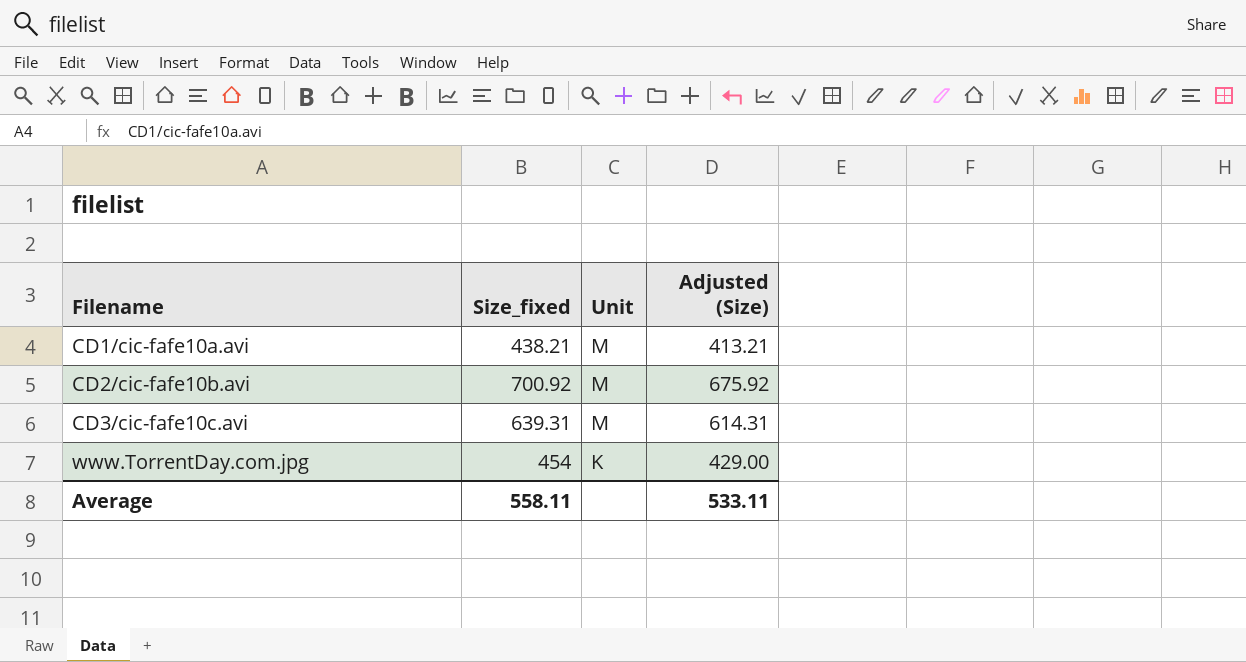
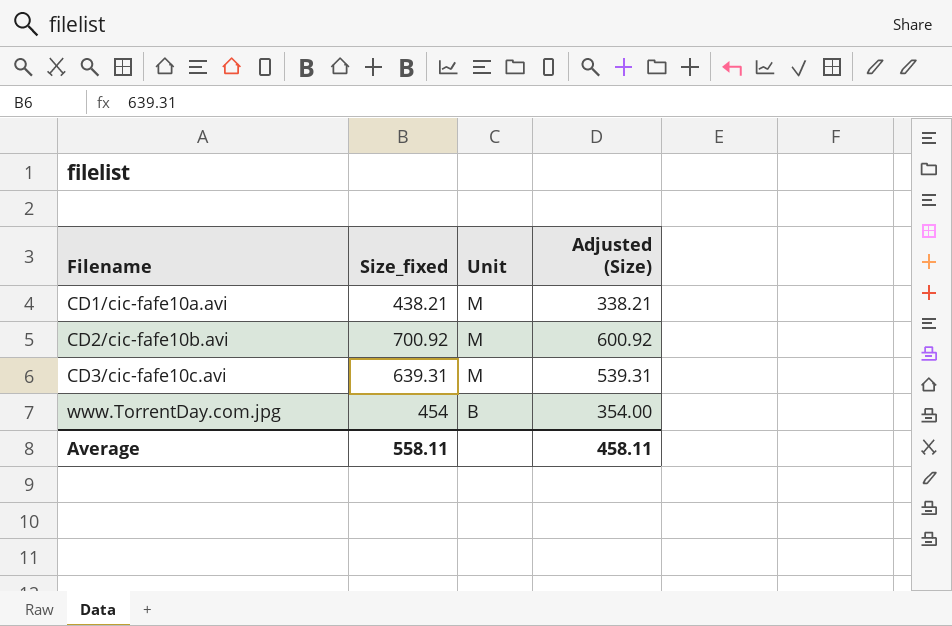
column Adjusted (Size) | formula: [Size_fixed] - 25 -> [Size_fixed] - 100
www.TorrentDay.com.jpg | Unit: K -> B
Average | Adjusted (Size): 533.11 -> 458.11

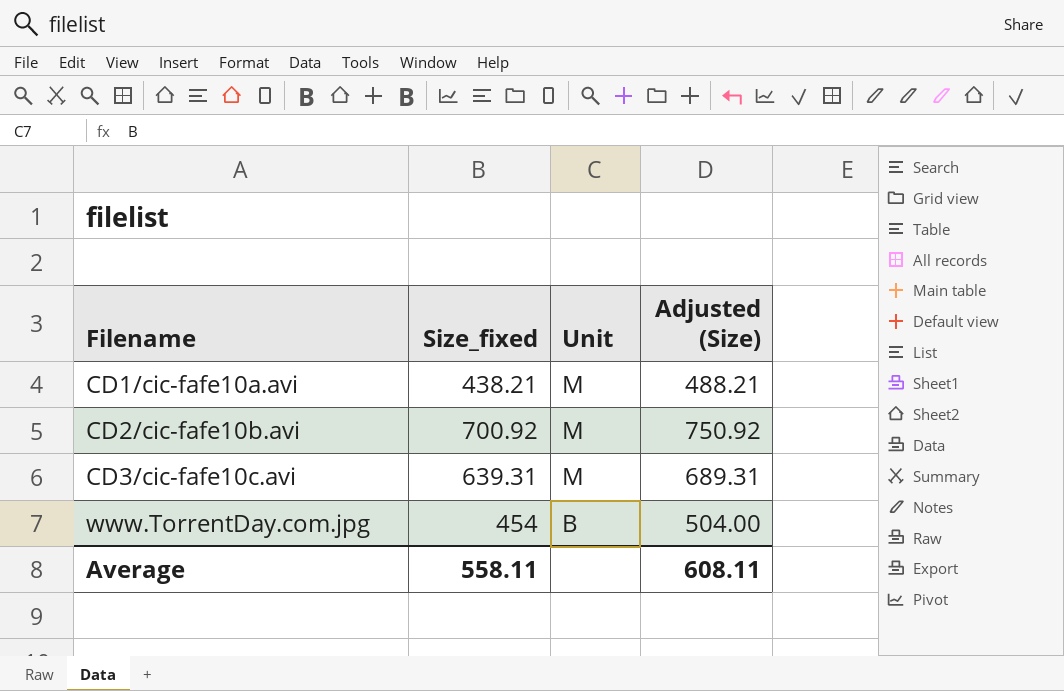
column Adjusted (Size) | formula: [Size_fixed] - 100 -> [Size_fixed] + 50
Average | Adjusted (Size): 458.11 -> 608.11

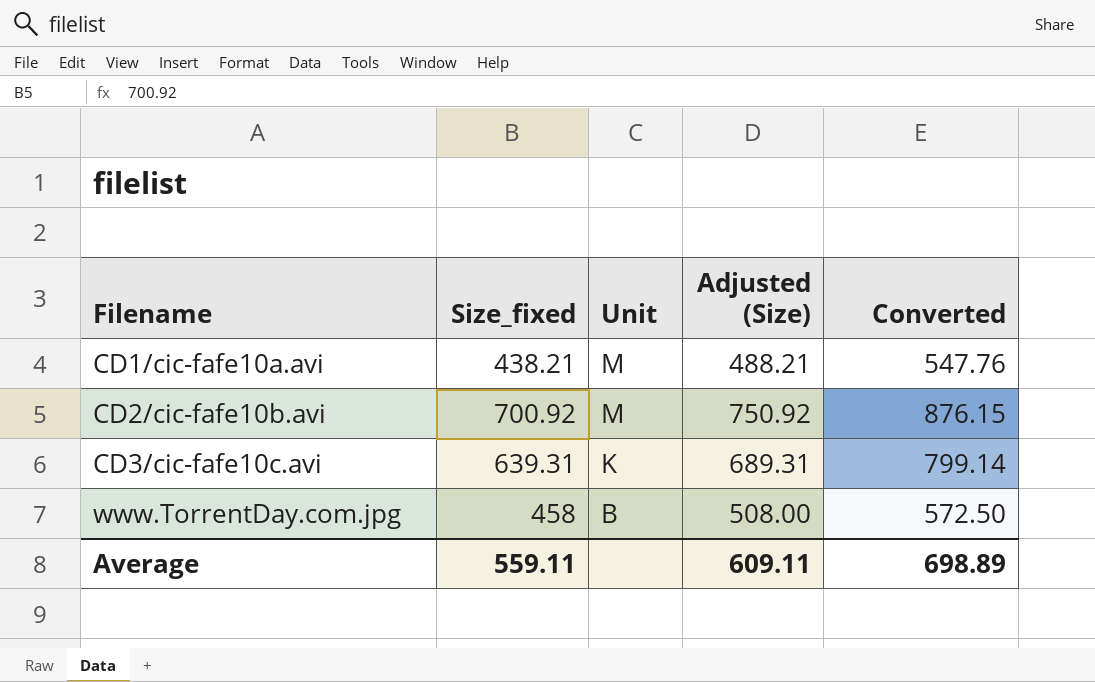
column Converted | formula: none -> [Size_fixed] * 1.25
CD3/cic-fafe10c.avi | Unit: M -> K
www.TorrentDay.com.jpg | Size_fixed: 454 -> 458
www.TorrentDay.com.jpg | Adjusted (Size): 504.00 -> 508.00
Average | Size_fixed: 558.11 -> 559.11
Average | Adjusted (Size): 608.11 -> 609.11

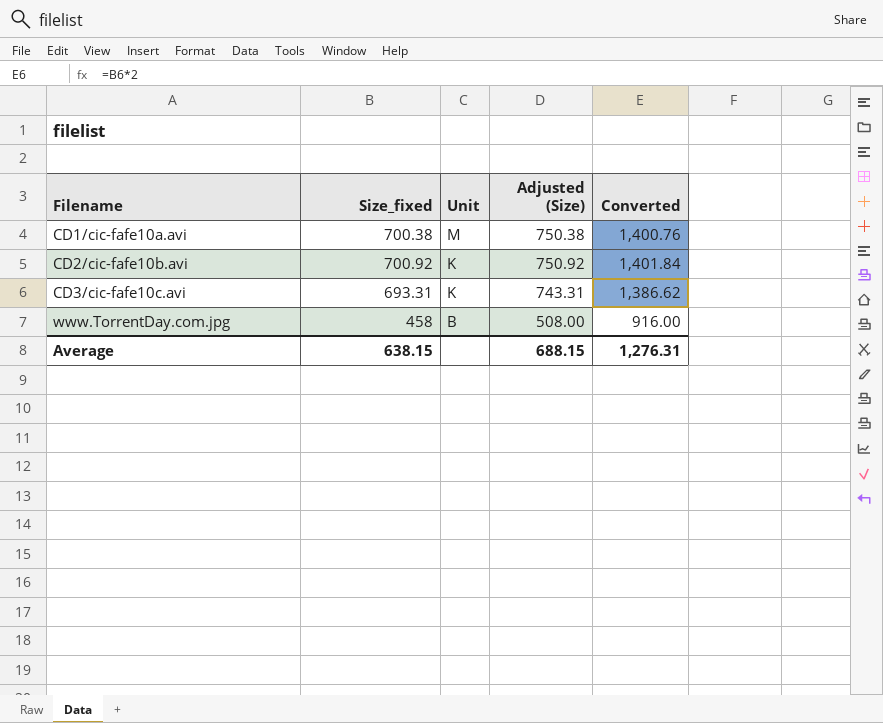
column Converted | formula: [Size_fixed] * 1.25 -> [Size_fixed] * 2
CD1/cic-fafe10a.avi | Size_fixed: 438.21 -> 700.38
CD1/cic-fafe10a.avi | Adjusted (Size): 488.21 -> 750.38
CD2/cic-fafe10b.avi | Unit: M -> K
CD3/cic-fafe10c.avi | Size_fixed: 639.31 -> 693.31
CD3/cic-fafe10c.avi | Adjusted (Size): 689.31 -> 743.31
Average | Size_fixed: 559.11 -> 638.15
Average | Adjusted (Size): 609.11 -> 688.15
Average | Converted: 698.89 -> 1,276.31

